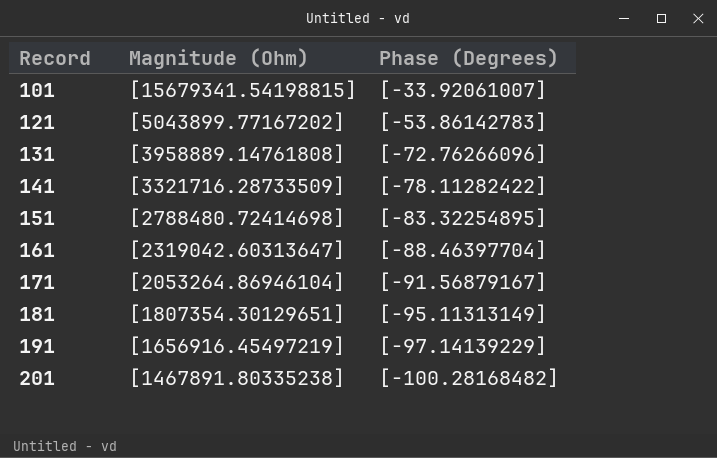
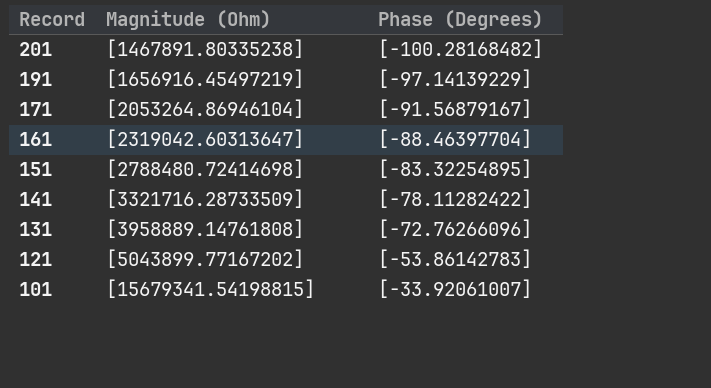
row order: Record ascending -> Record descending
row 181: [1807354.30129651] | [-95.11313149] -> none

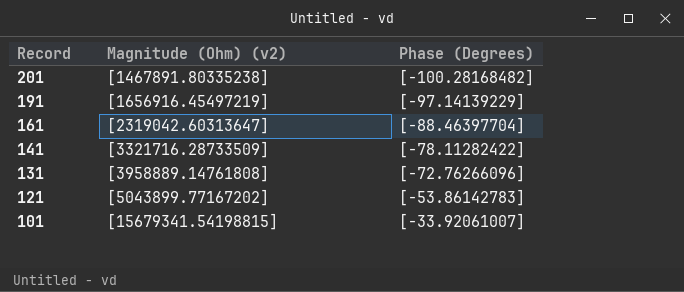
column name: Magnitude (Ohm) -> Magnitude (Ohm) (v2)
row 171: [2053264.86946104] | [-91.56879167] -> none
row 151: [2788480.72414698] | [-83.32254895] -> none

